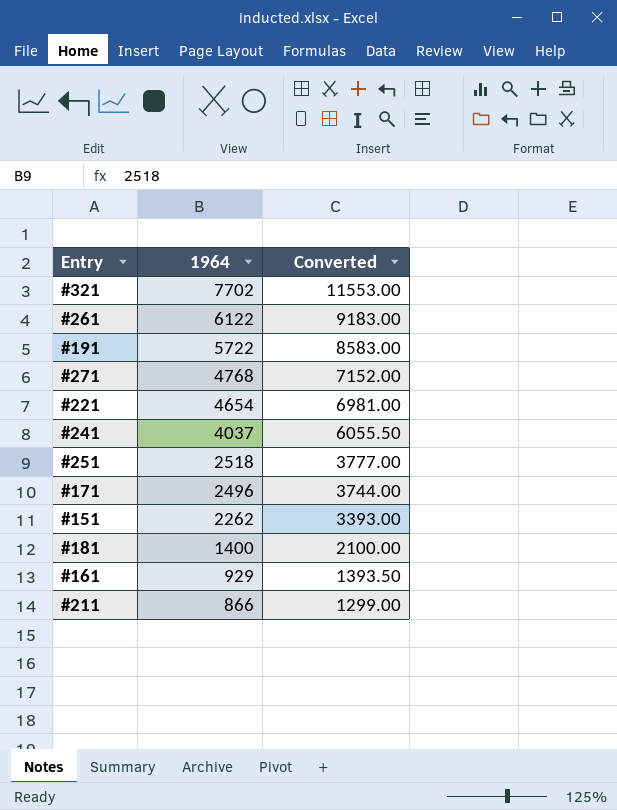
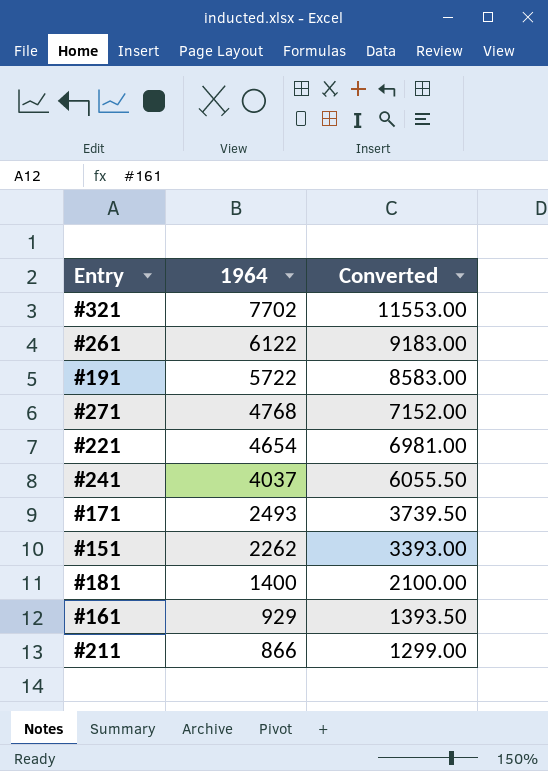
row #251: 2518 | 3777.00 -> none
#171 | 1964: 2496 -> 2493
#171 | Converted: 3744.00 -> 3739.50

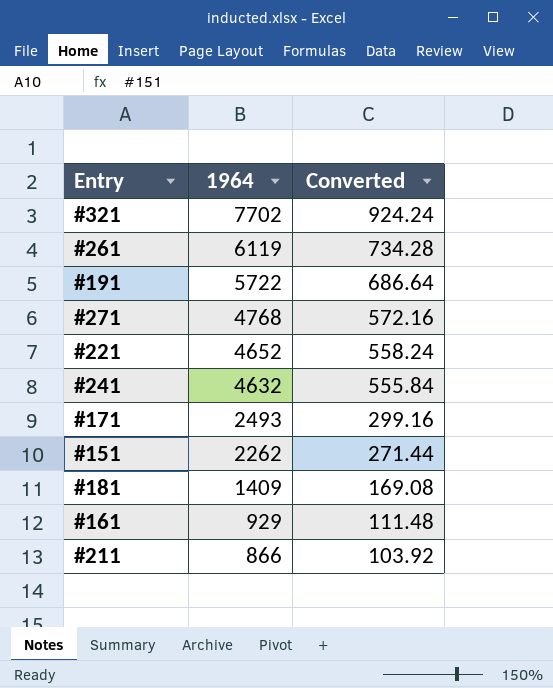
column Converted | formula: [1964] * 1.5 -> [1964] * 0.12
#261 | 1964: 6122 -> 6119
#221 | 1964: 4654 -> 4652
#241 | 1964: 4037 -> 4632
#181 | 1964: 1400 -> 1409

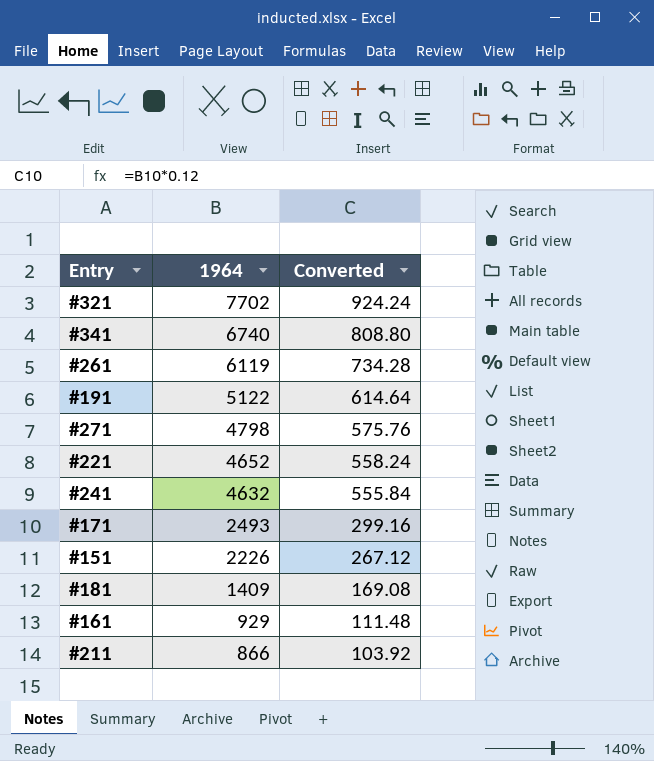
row #341: none -> 6740 | 808.80
#191 | 1964: 5722 -> 5122
#191 | Converted: 686.64 -> 614.64
#271 | 1964: 4768 -> 4798
#271 | Converted: 572.16 -> 575.76
#151 | 1964: 2262 -> 2226
#151 | Converted: 271.44 -> 267.12

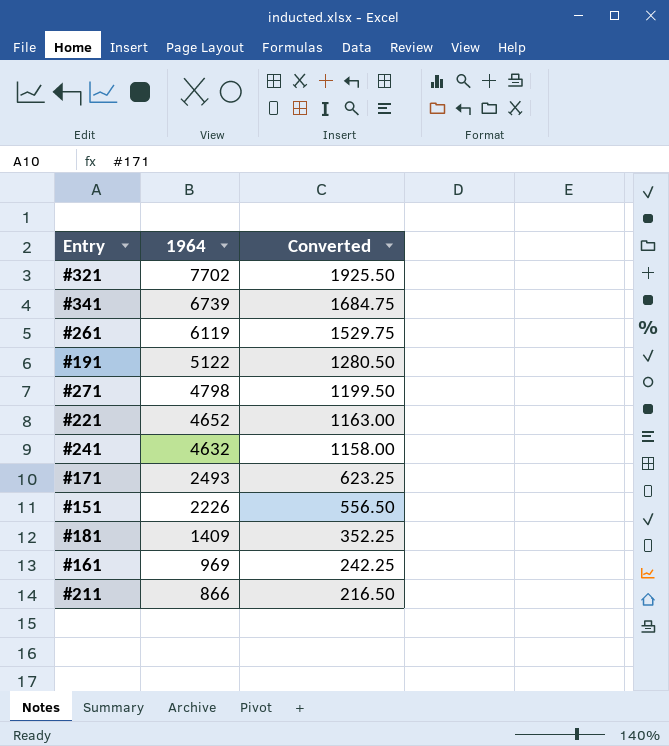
column Converted | formula: [1964] * 0.12 -> [1964] * 0.25
#341 | 1964: 6740 -> 6739
#161 | 1964: 929 -> 969

